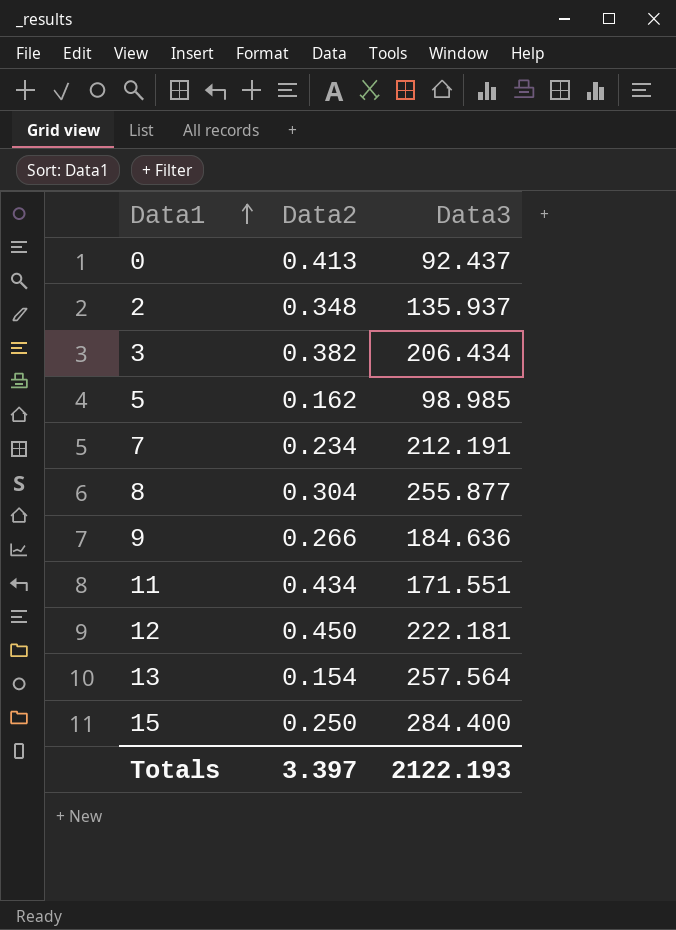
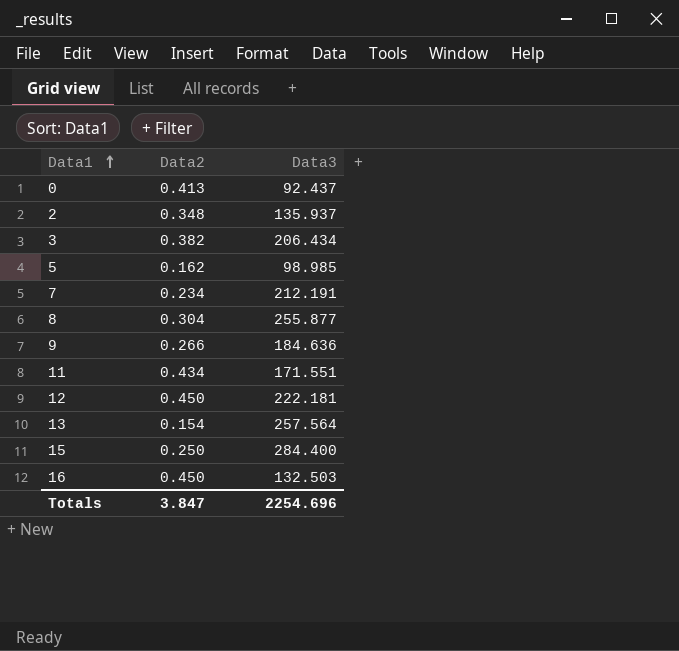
row 16: none -> 0.450 | 132.503
Totals | Data2: 3.397 -> 3.847
Totals | Data3: 2122.193 -> 2254.696

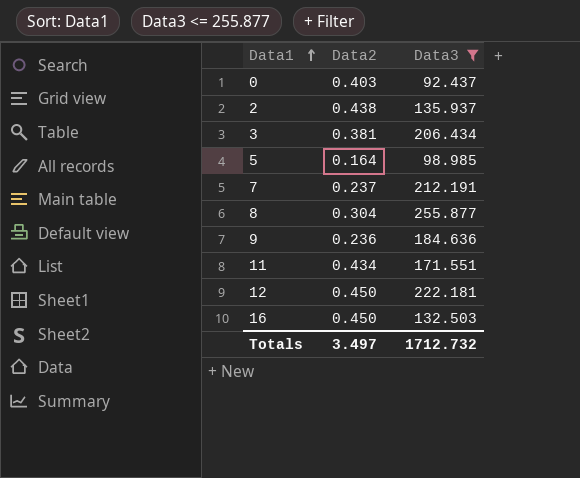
filter: none -> Data3 <= 255.877
0 | Data2: 0.413 -> 0.403
2 | Data2: 0.348 -> 0.438
3 | Data2: 0.382 -> 0.381
5 | Data2: 0.162 -> 0.164
7 | Data2: 0.234 -> 0.237
9 | Data2: 0.266 -> 0.236
Totals | Data2: 3.847 -> 3.497
Totals | Data3: 2254.696 -> 1712.732

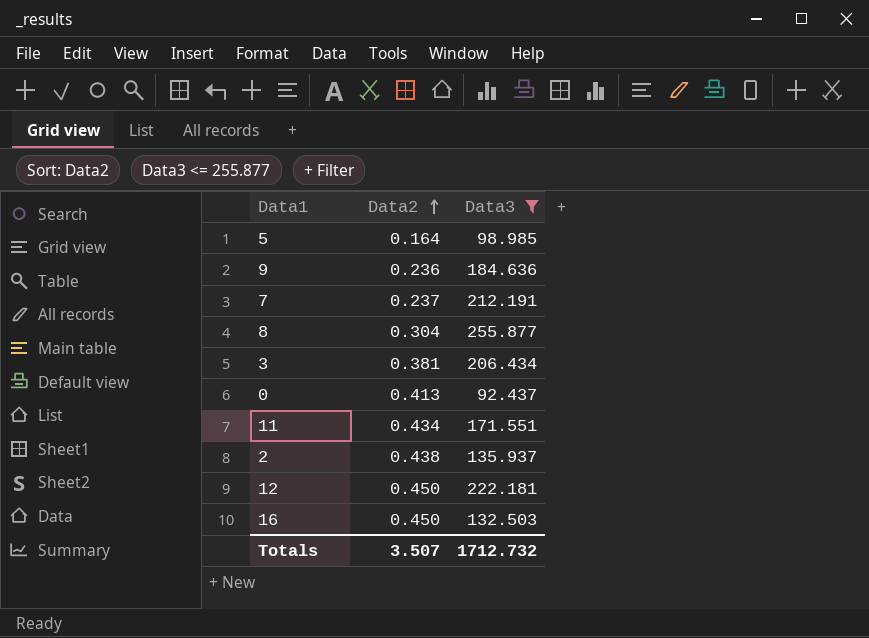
row order: Data1 ascending -> Data2 ascending
0 | Data2: 0.403 -> 0.413
Totals | Data2: 3.497 -> 3.507

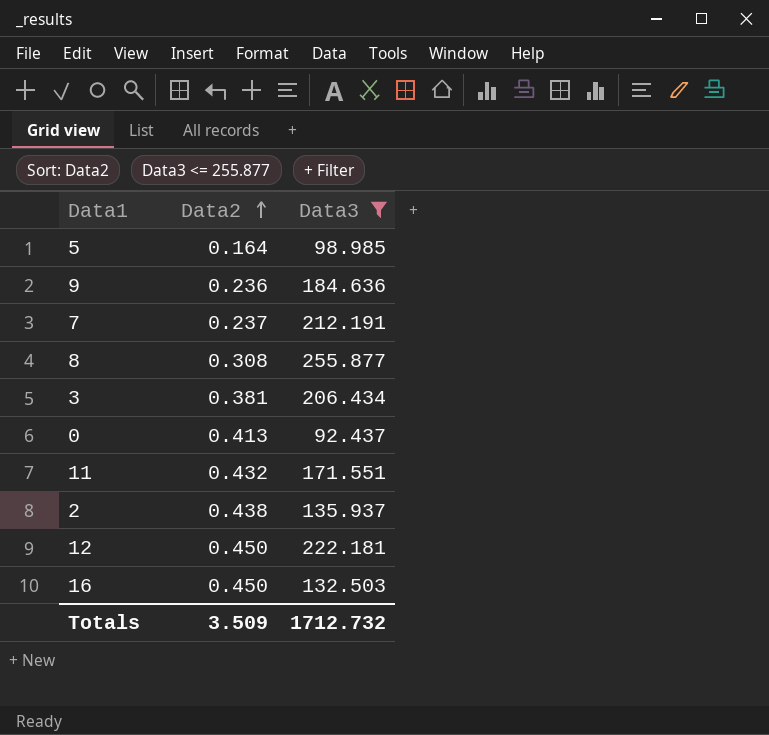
8 | Data2: 0.304 -> 0.308
11 | Data2: 0.434 -> 0.432
Totals | Data2: 3.507 -> 3.509

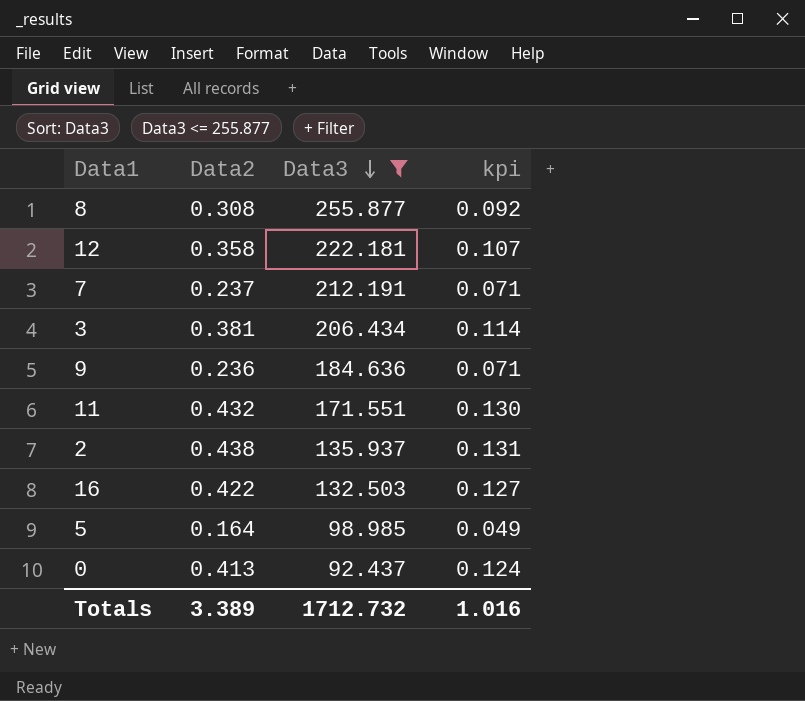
row order: Data2 ascending -> Data3 descending
column kpi | formula: none -> [Data2] * 0.3
12 | Data2: 0.450 -> 0.358
16 | Data2: 0.450 -> 0.422
Totals | Data2: 3.509 -> 3.389

